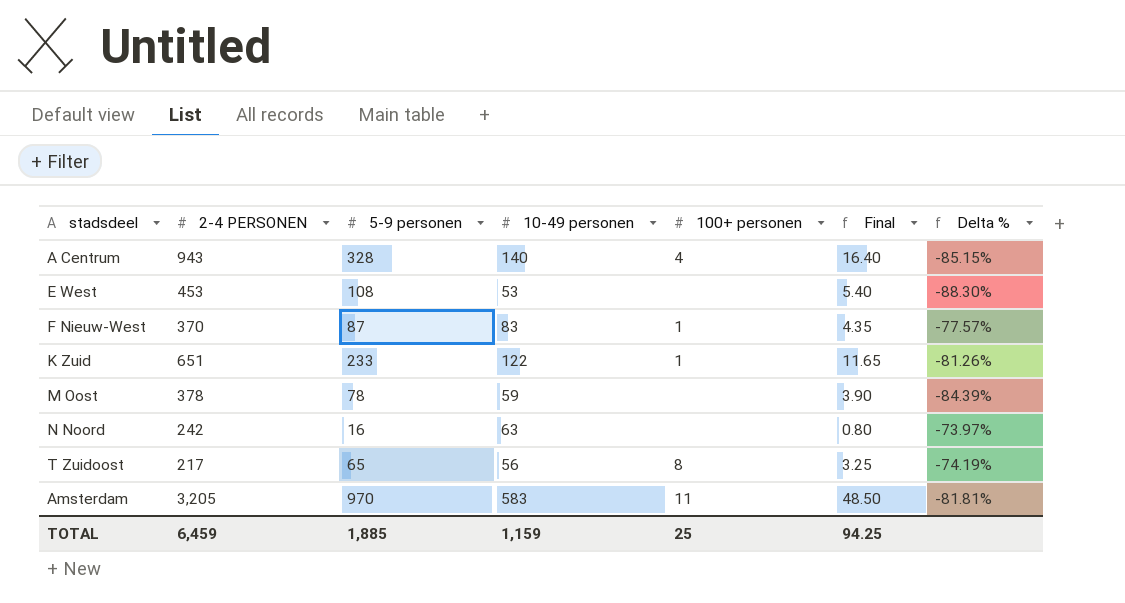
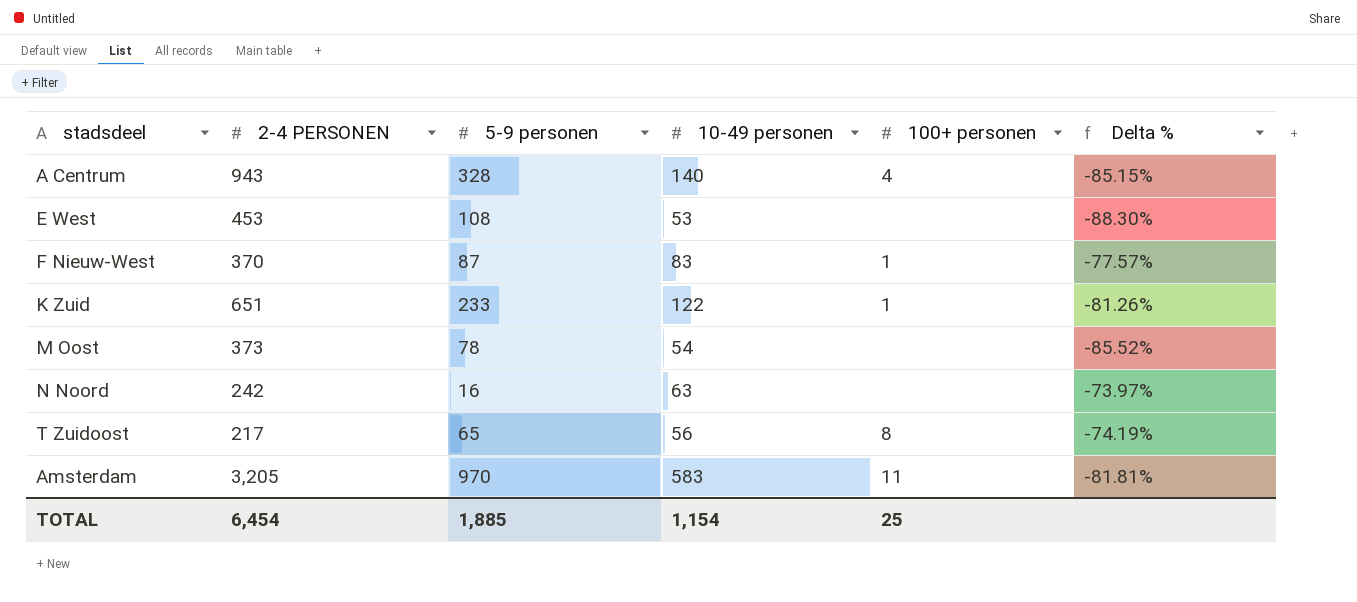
column Final | formula: [5-9 personen] * 0.05 -> none
M Oost | 2-4 PERSONEN: 378 -> 373
M Oost | 10-49 personen: 59 -> 54
M Oost | Delta %: -84.39% -> -85.52%
TOTAL | 2-4 PERSONEN: 6,459 -> 6,454
TOTAL | 10-49 personen: 1,159 -> 1,154

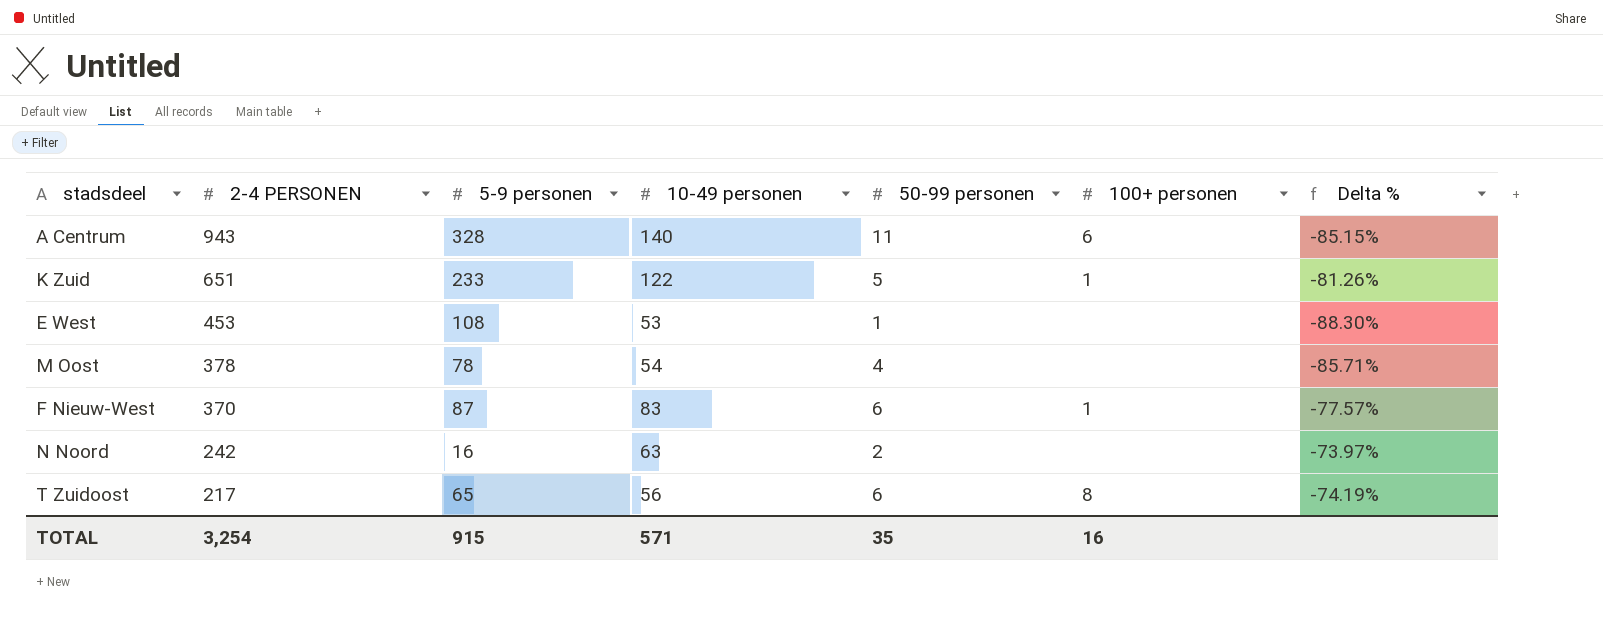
row order: none -> 2-4 PERSONEN descending
column 50-99 personen | position: none -> 5
row Amsterdam: 3,205 | 970 | 583 | 11 | -81.81% -> none
A Centrum | 100+ personen: 4 -> 6
M Oost | 2-4 PERSONEN: 373 -> 378
M Oost | Delta %: -85.52% -> -85.71%
TOTAL | 2-4 PERSONEN: 6,454 -> 3,254
TOTAL | 5-9 personen: 1,885 -> 915
TOTAL | 10-49 personen: 1,154 -> 571
TOTAL | 100+ personen: 25 -> 16

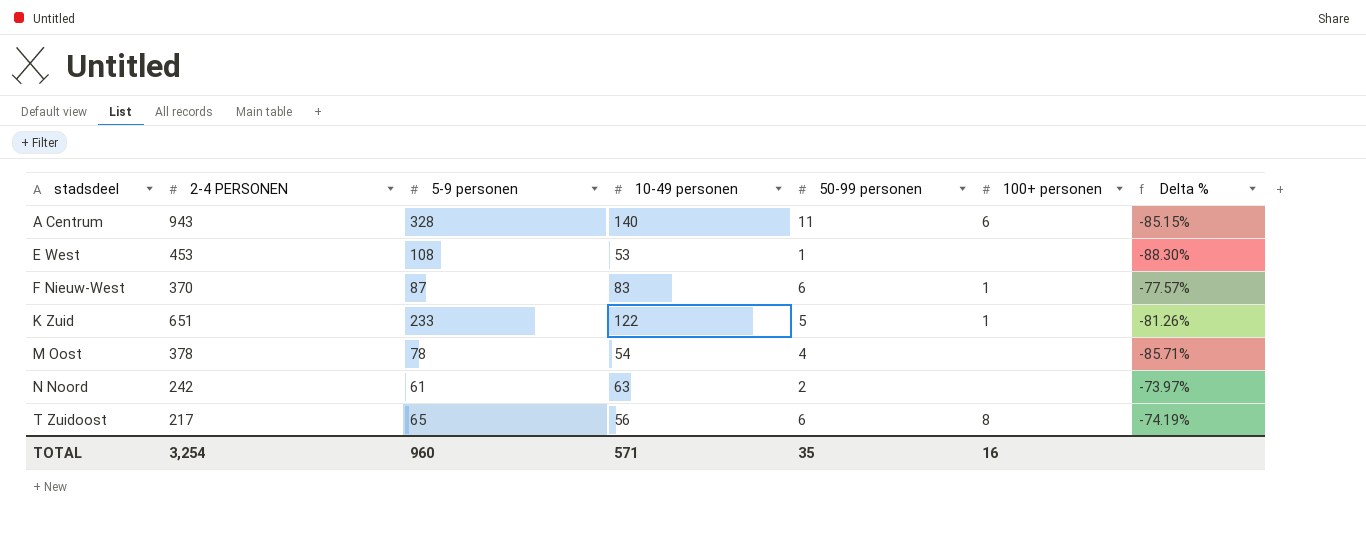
row order: 2-4 PERSONEN descending -> stadsdeel ascending
N Noord | 5-9 personen: 16 -> 61
TOTAL | 5-9 personen: 915 -> 960

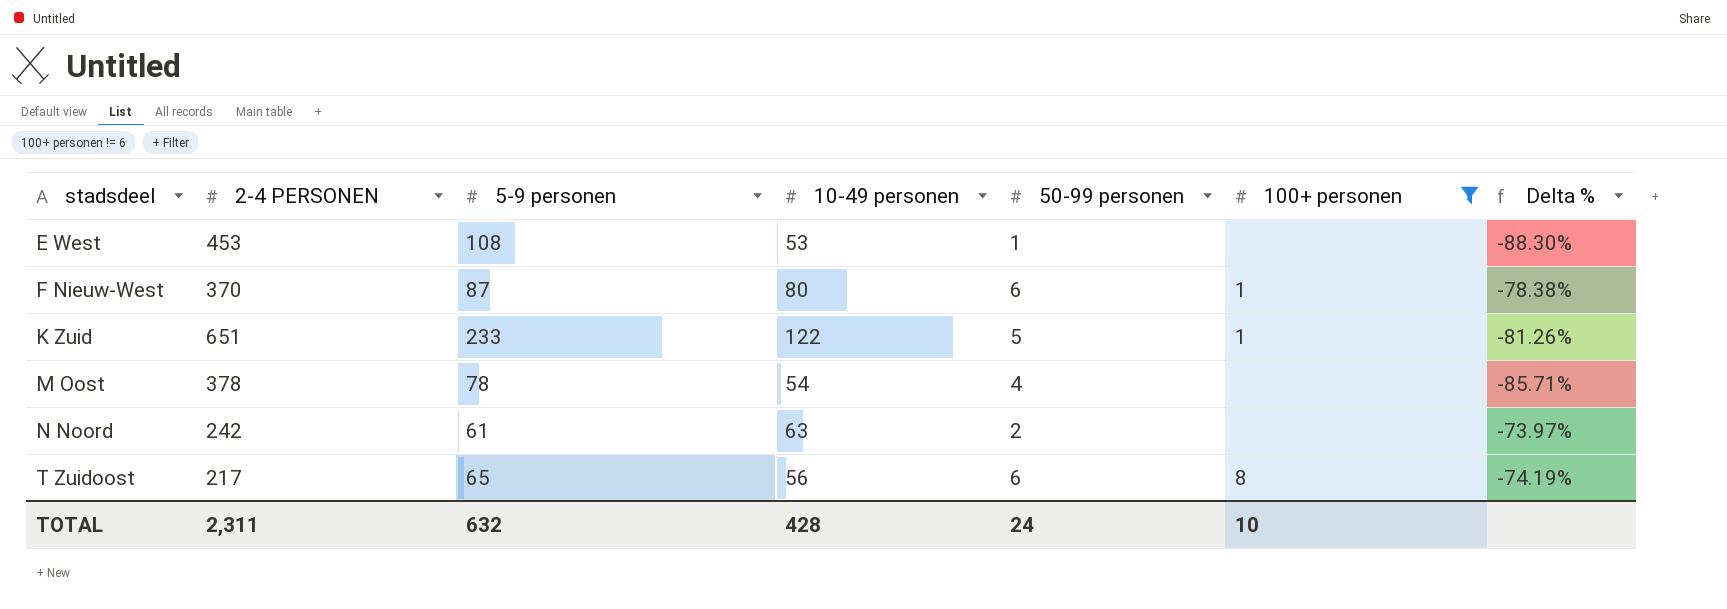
filter: none -> 100+ personen != 6
F Nieuw-West | 10-49 personen: 83 -> 80
F Nieuw-West | Delta %: -77.57% -> -78.38%
TOTAL | 2-4 PERSONEN: 3,254 -> 2,311
TOTAL | 5-9 personen: 960 -> 632
TOTAL | 10-49 personen: 571 -> 428
TOTAL | 50-99 personen: 35 -> 24
TOTAL | 100+ personen: 16 -> 10

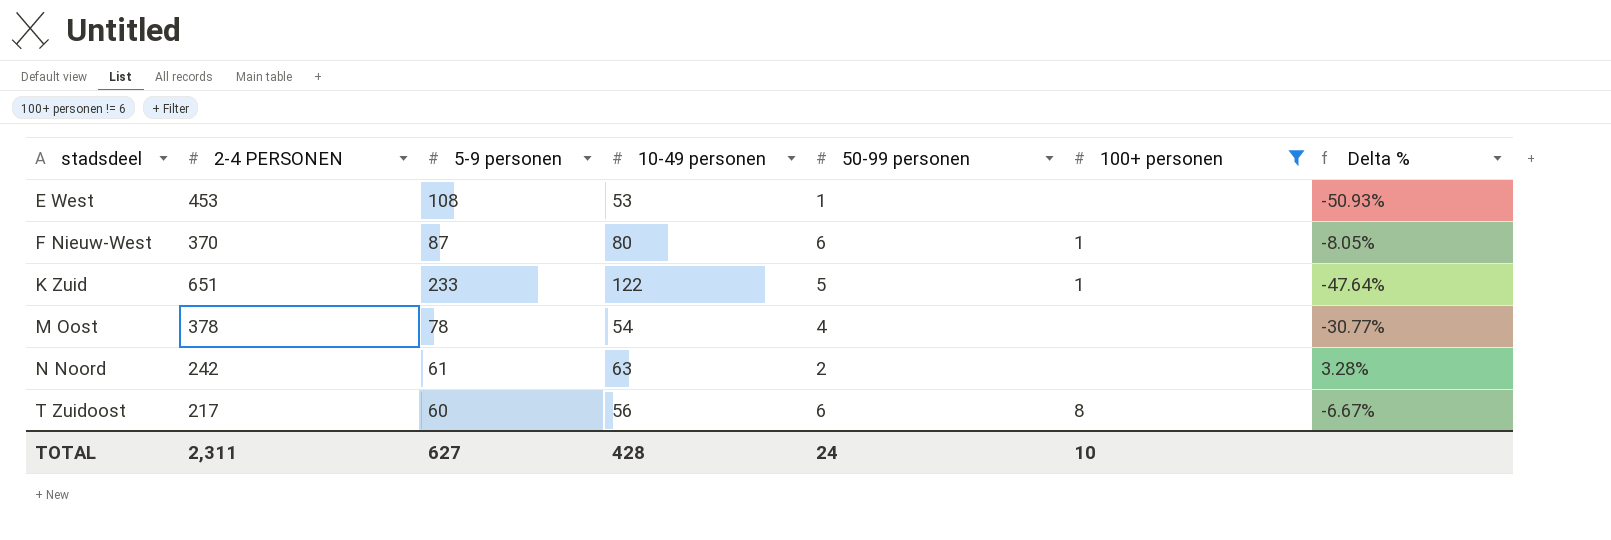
column Delta % | formula: ([10-49 personen] - [2-4 PERSONEN]) / [2-4 PERSONEN] -> ([10-49 personen] - [5-9 personen]) / [5-9 personen]
T Zuidoost | 5-9 personen: 65 -> 60
TOTAL | 5-9 personen: 632 -> 627

